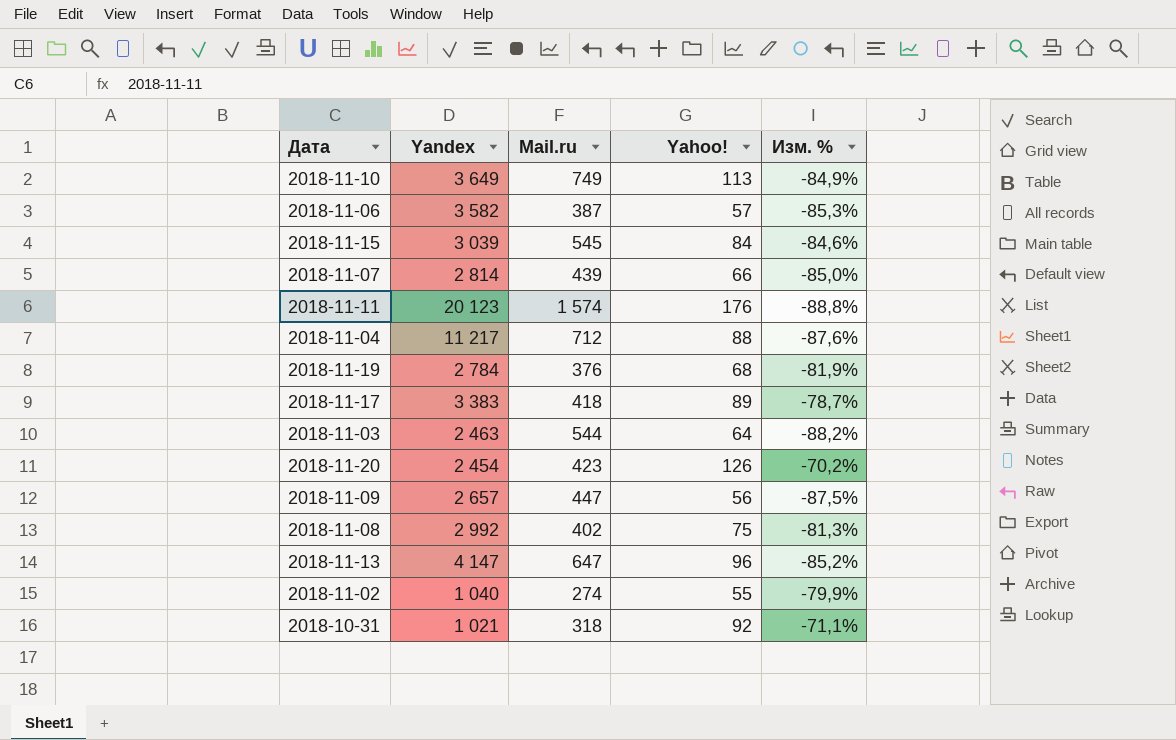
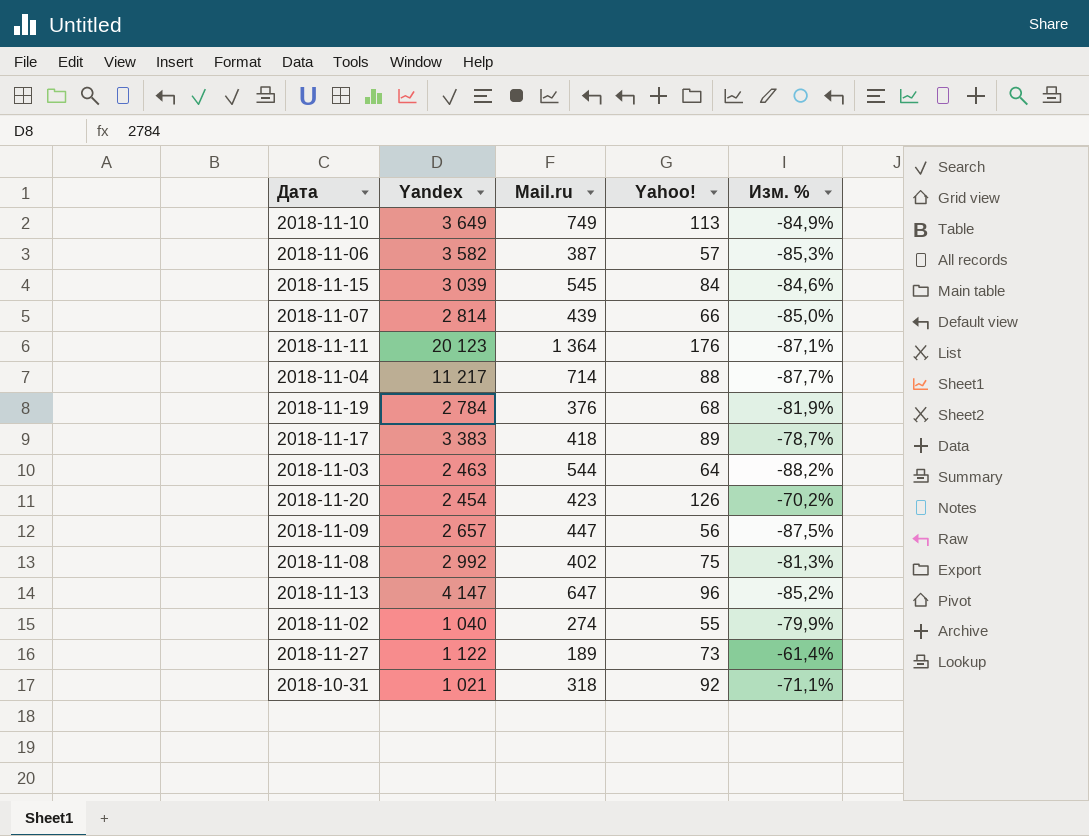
2018-11-11 | Mail.ru: 1 574 -> 1 364
2018-11-11 | Изм. %: -88,8% -> -87,1%
2018-11-04 | Mail.ru: 712 -> 714
2018-11-04 | Изм. %: -87,6% -> -87,7%
row 2018-11-27: none -> 1 122 | 189 | 73 | -61,4%

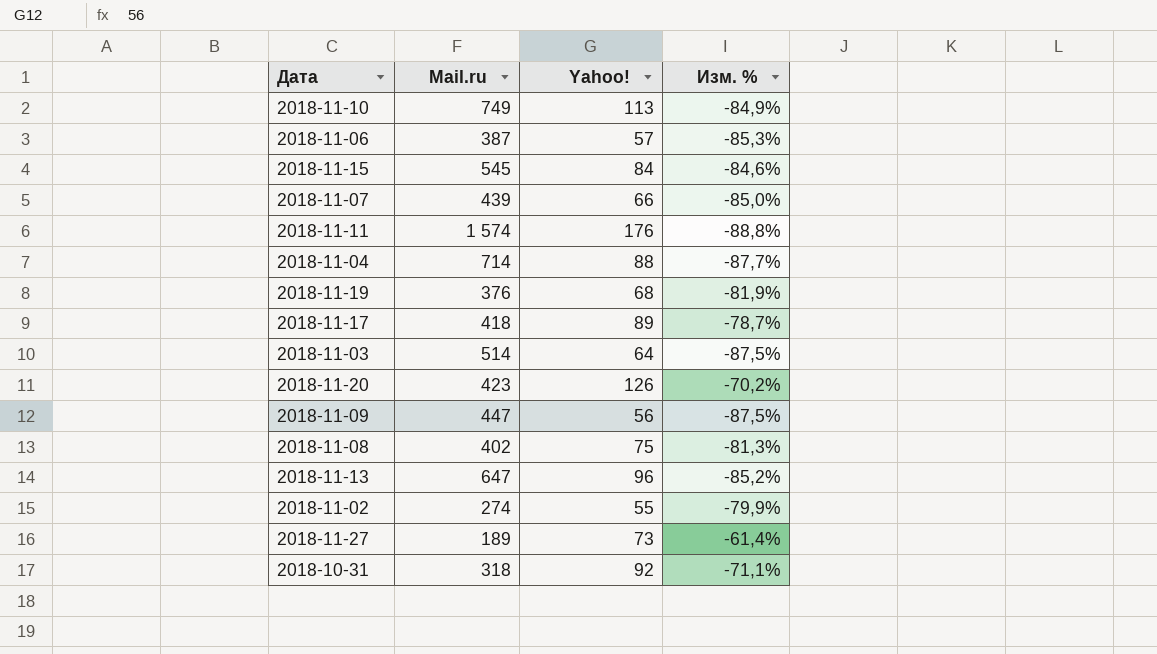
column Yandex | position: 2 -> none
2018-11-11 | Mail.ru: 1 364 -> 1 574
2018-11-11 | Изм. %: -87,1% -> -88,8%
2018-11-03 | Mail.ru: 544 -> 514
2018-11-03 | Изм. %: -88,2% -> -87,5%

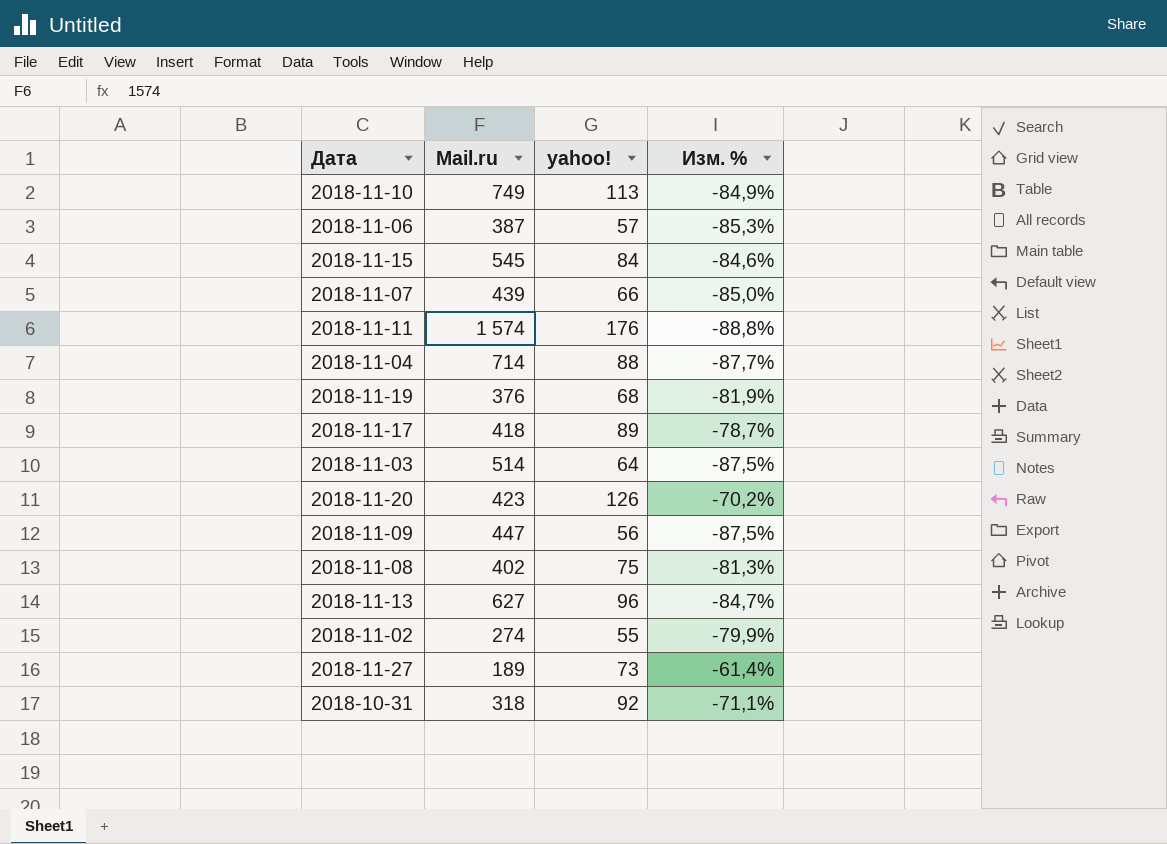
column name: Yahoo! -> yahoo!
2018-11-13 | Mail.ru: 647 -> 627
2018-11-13 | Изм. %: -85,2% -> -84,7%

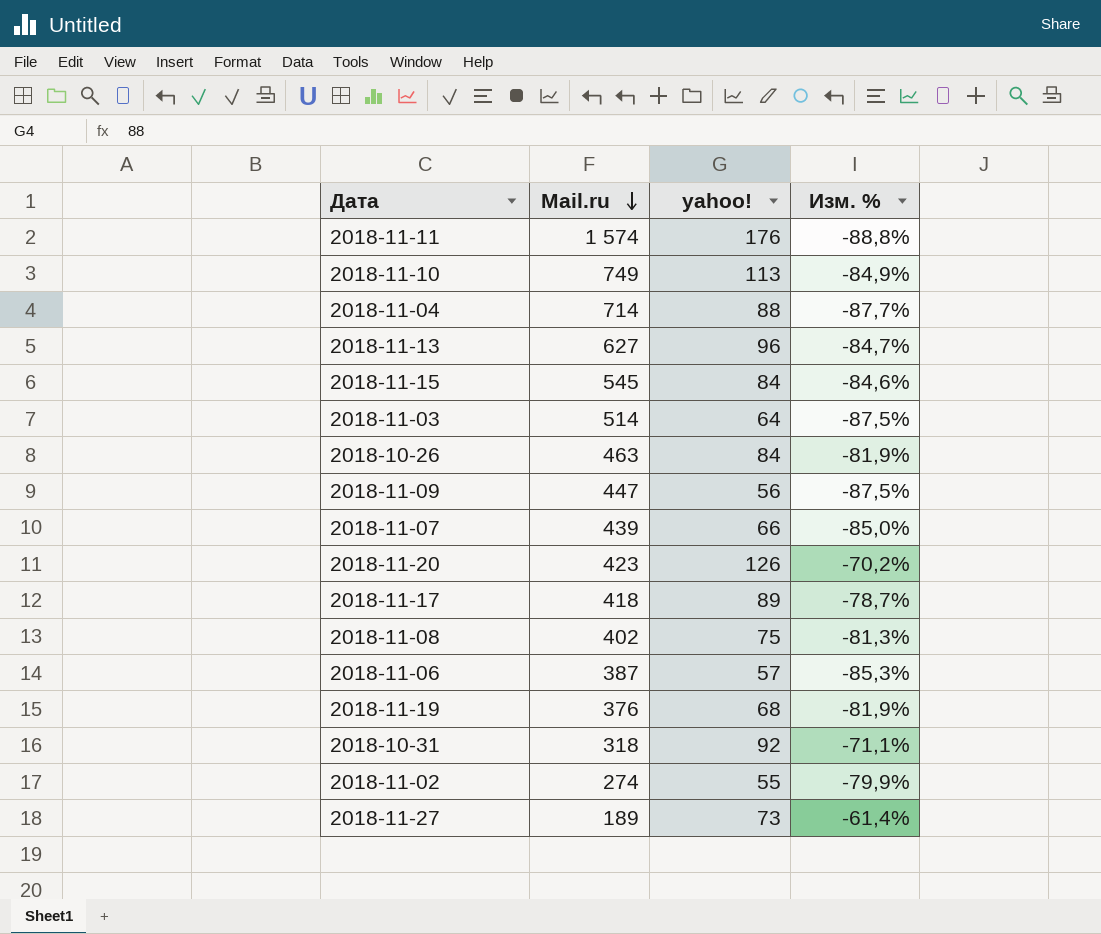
row order: none -> Mail.ru descending
row 2018-10-26: none -> 463 | 84 | -81,9%

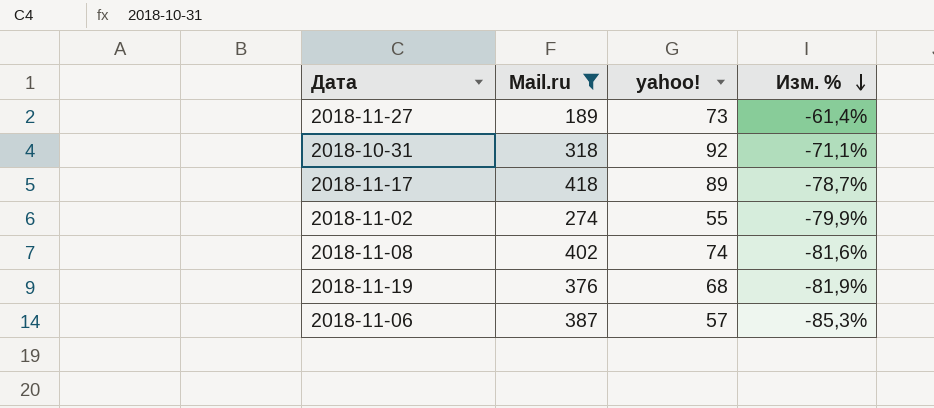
filter: none -> Mail.ru <= 418
row order: Mail.ru descending -> Изм. % descending
2018-11-08 | yahoo!: 75 -> 74
2018-11-08 | Изм. %: -81,3% -> -81,6%

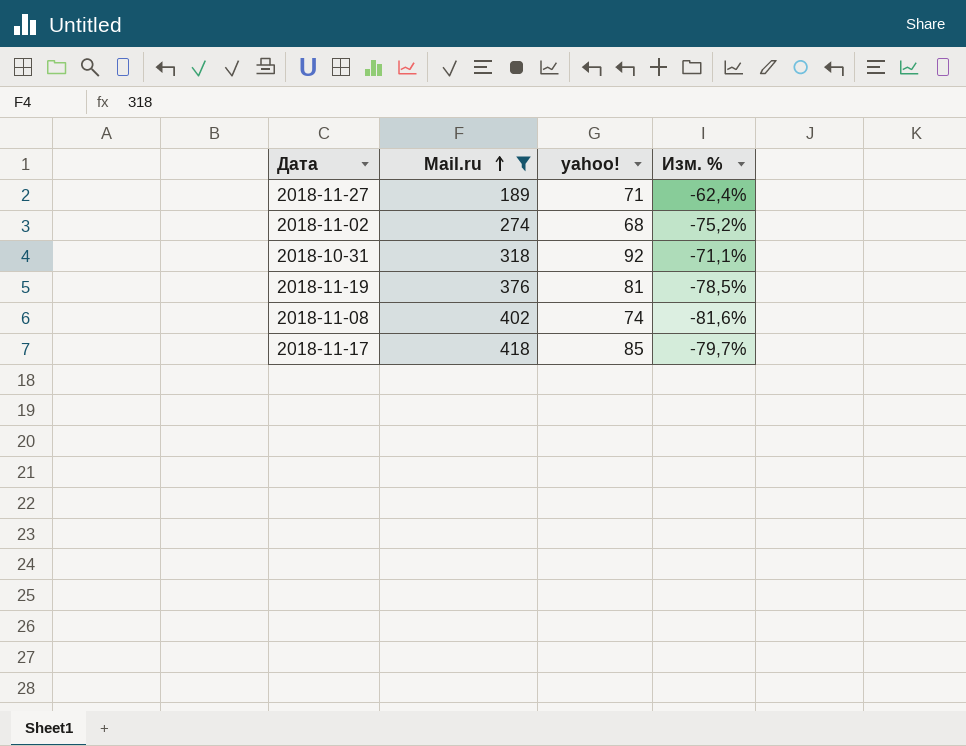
row order: Изм. % descending -> Mail.ru ascending
row 2018-11-06: 387 | 57 | -85,3% -> none
2018-11-27 | yahoo!: 73 -> 71
2018-11-27 | Изм. %: -61,4% -> -62,4%
2018-11-02 | yahoo!: 55 -> 68
2018-11-02 | Изм. %: -79,9% -> -75,2%
2018-11-19 | yahoo!: 68 -> 81
2018-11-19 | Изм. %: -81,9% -> -78,5%
2018-11-17 | yahoo!: 89 -> 85
2018-11-17 | Изм. %: -78,7% -> -79,7%

